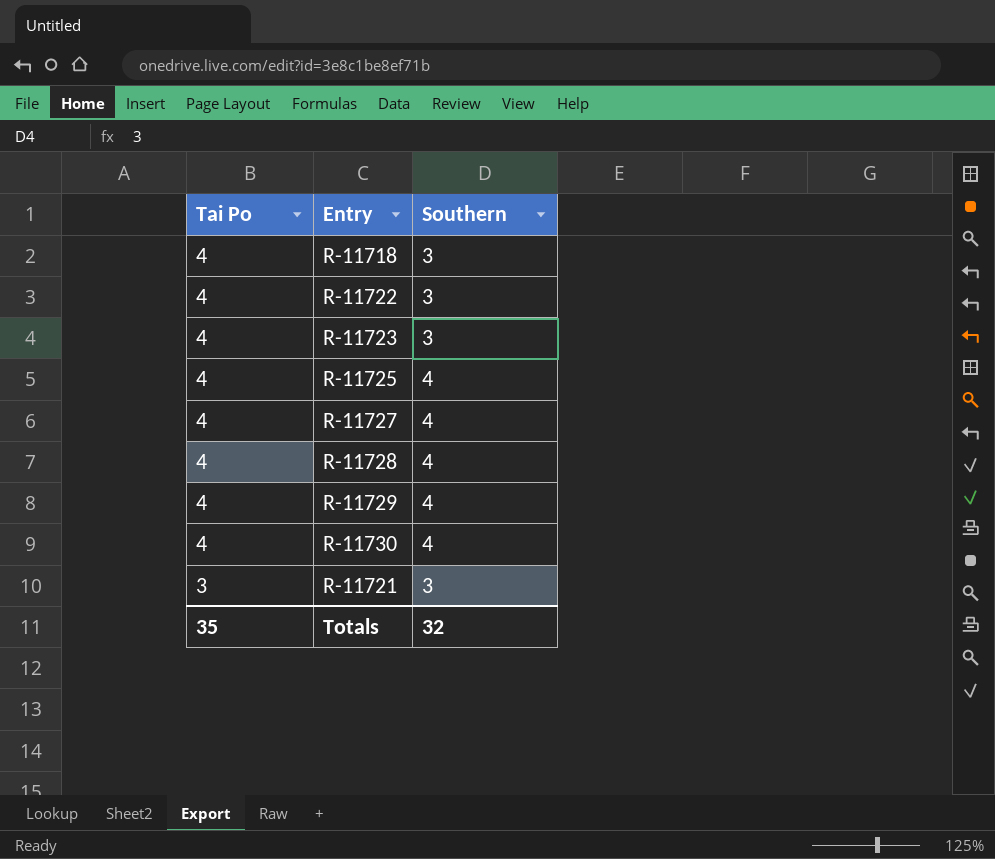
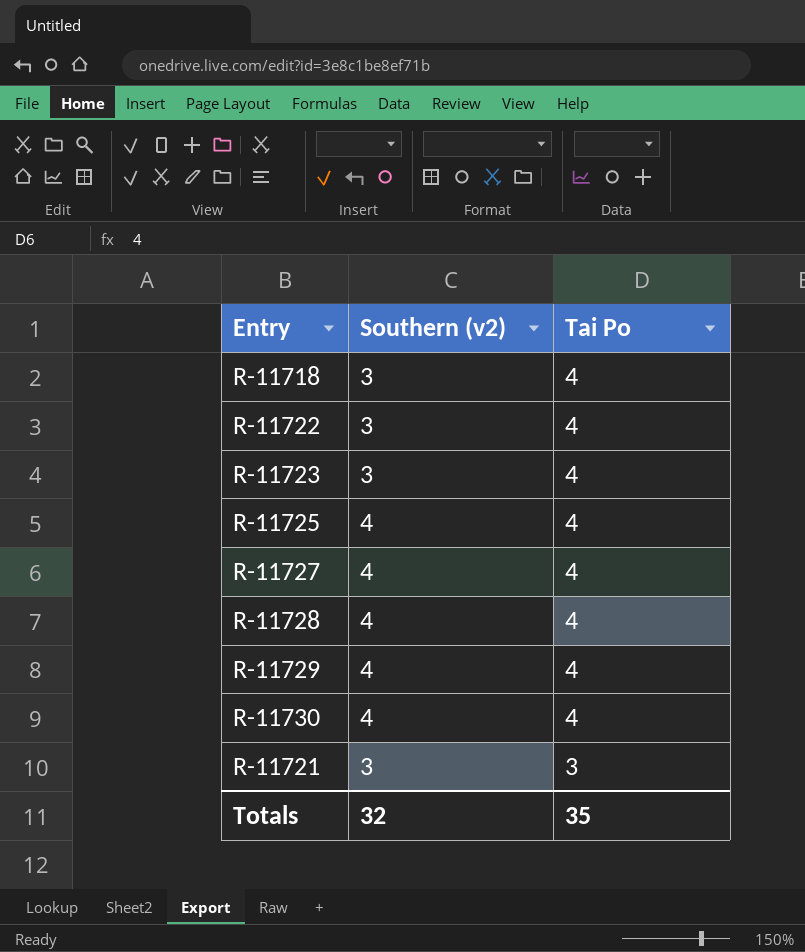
column name: Southern -> Southern (v2)
column Tai Po | position: 1 -> 3

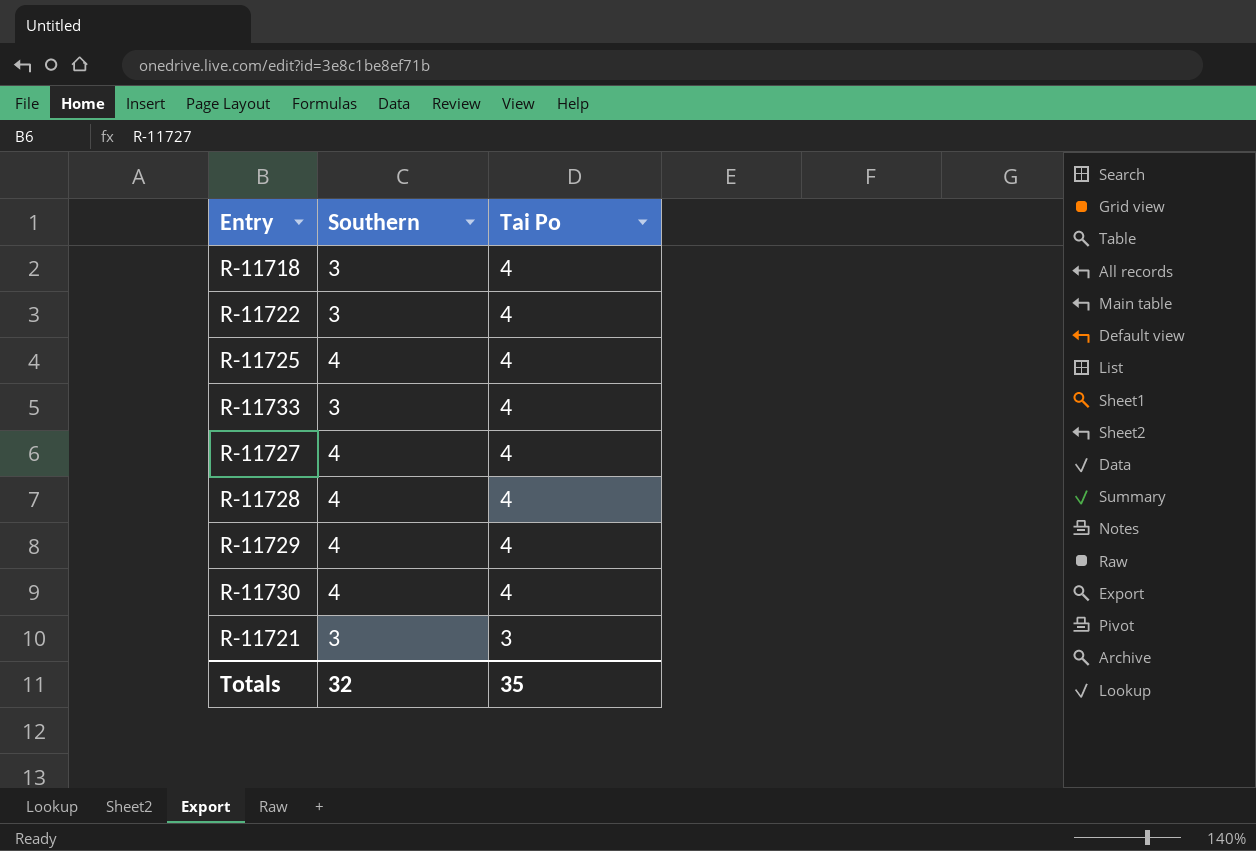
column name: Southern (v2) -> Southern
row R-11723: 3 | 4 -> none
row R-11733: none -> 3 | 4

